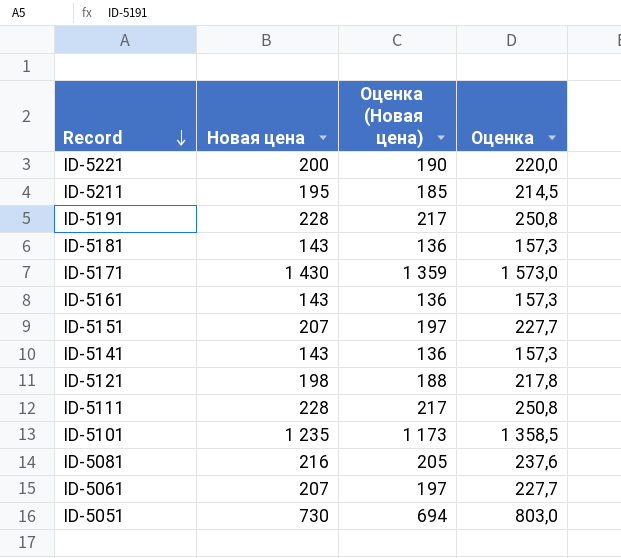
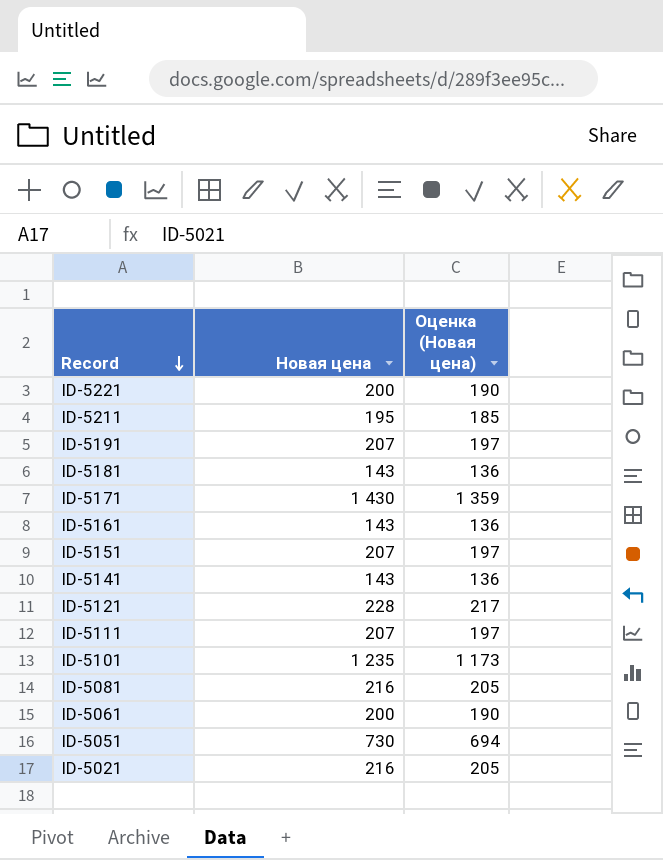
column Оценка | formula: [Новая цена] * 1,1 -> none
ID-5191 | Новая цена: 228 -> 207
ID-5191 | Оценка (Новая цена): 217 -> 197
ID-5121 | Новая цена: 198 -> 228
ID-5121 | Оценка (Новая цена): 188 -> 217
ID-5111 | Новая цена: 228 -> 207
ID-5111 | Оценка (Новая цена): 217 -> 197
ID-5061 | Новая цена: 207 -> 200
ID-5061 | Оценка (Новая цена): 197 -> 190
row ID-5021: none -> 216 | 205

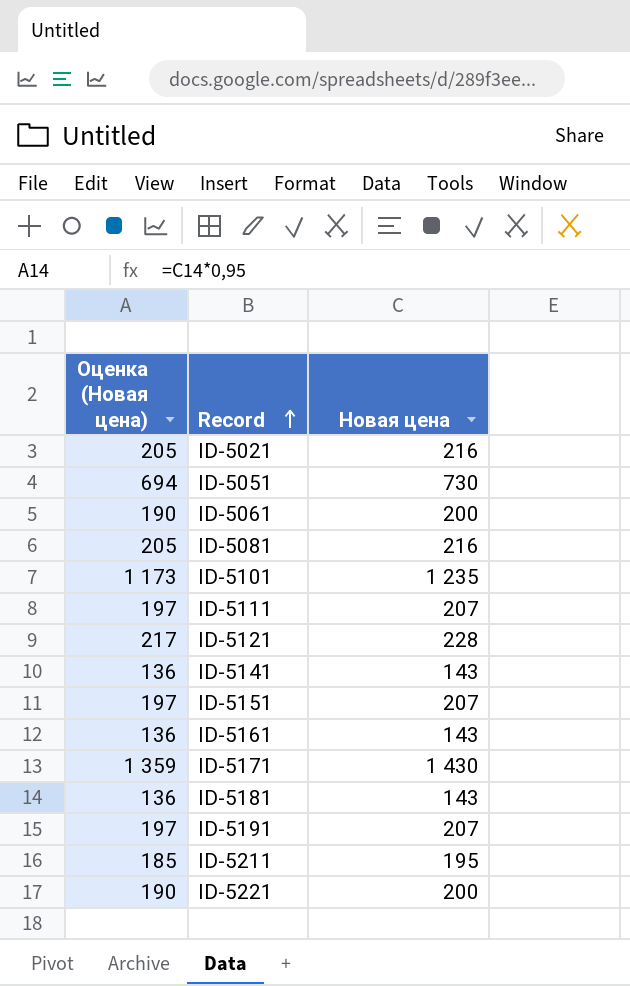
row order: Record descending -> Record ascending
column Оценка (Новая цена) | position: 3 -> 1

